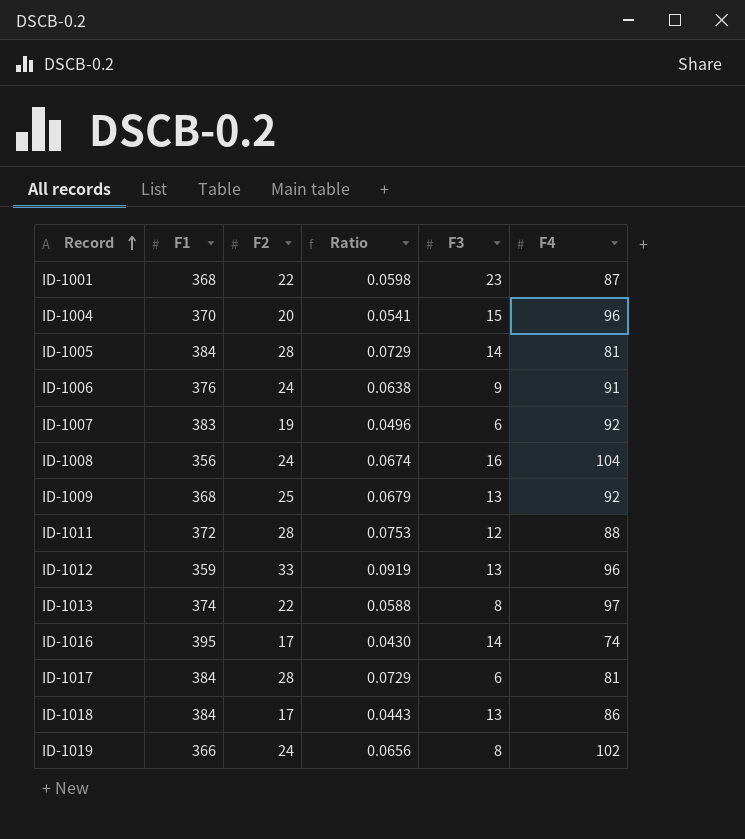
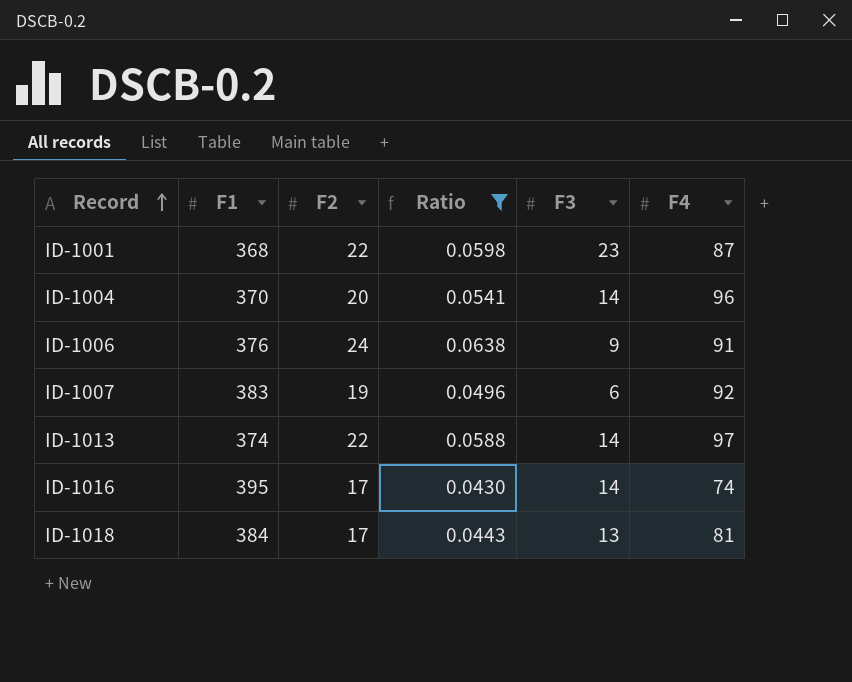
filter: none -> Ratio <= 0.0638
ID-1004 | F3: 15 -> 14
ID-1013 | F3: 8 -> 14
ID-1018 | F4: 86 -> 81

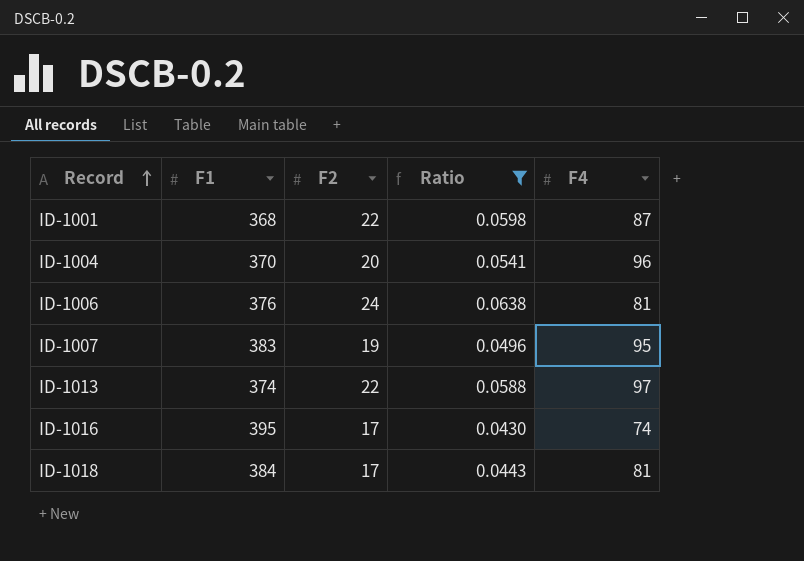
column F3 | position: 5 -> none
ID-1006 | F4: 91 -> 81
ID-1007 | F4: 92 -> 95

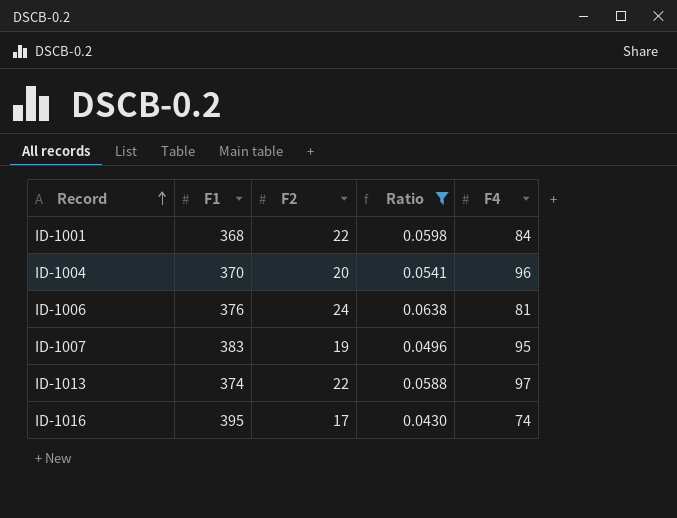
row ID-1018: 384 | 17 | 0.0443 | 81 -> none
ID-1001 | F4: 87 -> 84

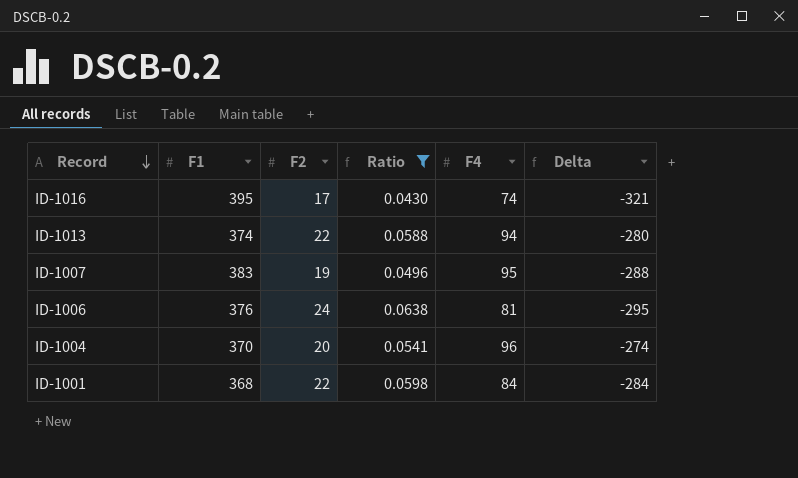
row order: Record ascending -> Record descending
column Delta | formula: none -> [F4] - [F1]
ID-1013 | F4: 97 -> 94

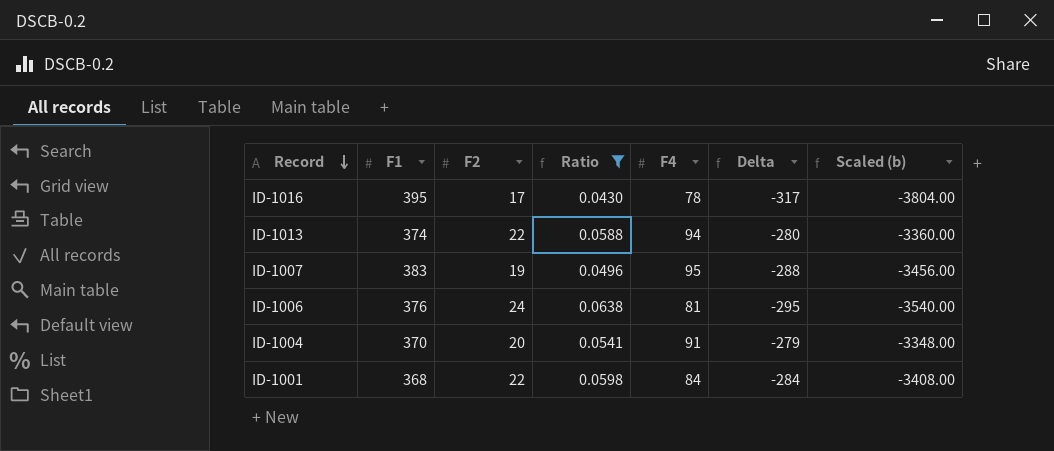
column Scaled (b) | formula: none -> [Delta] * 12
ID-1016 | F4: 74 -> 78
ID-1016 | Delta: -321 -> -317
ID-1004 | F4: 96 -> 91
ID-1004 | Delta: -274 -> -279

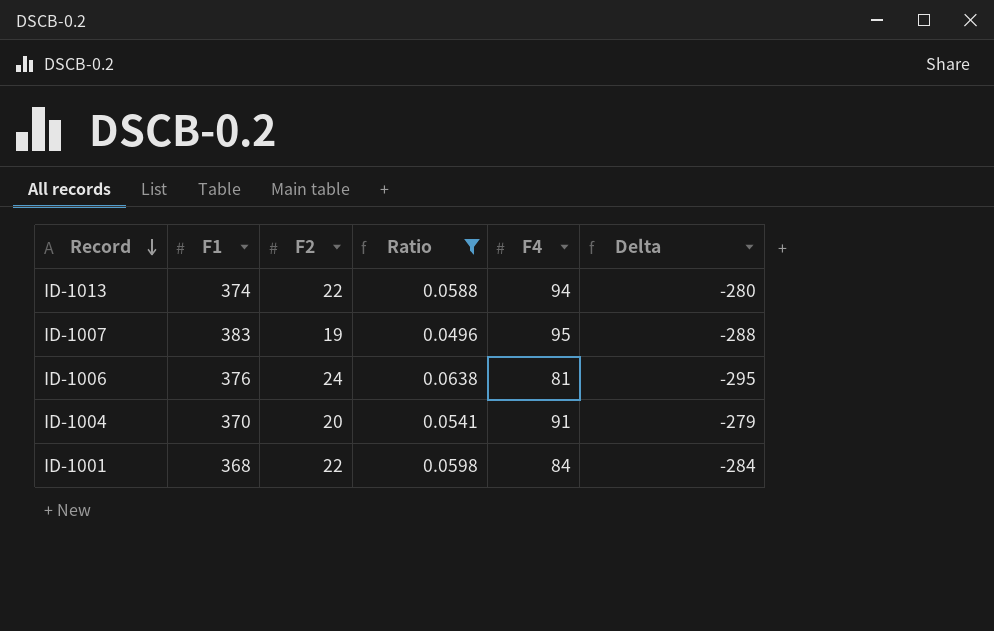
column Scaled (b) | formula: [Delta] * 12 -> none
row ID-1016: 395 | 17 | 0.0430 | 78 | -317 | -3804.00 -> none

